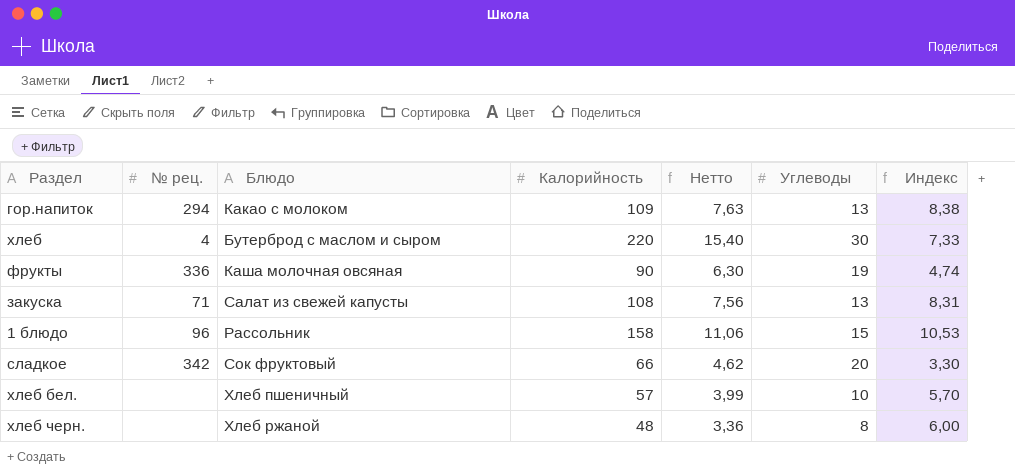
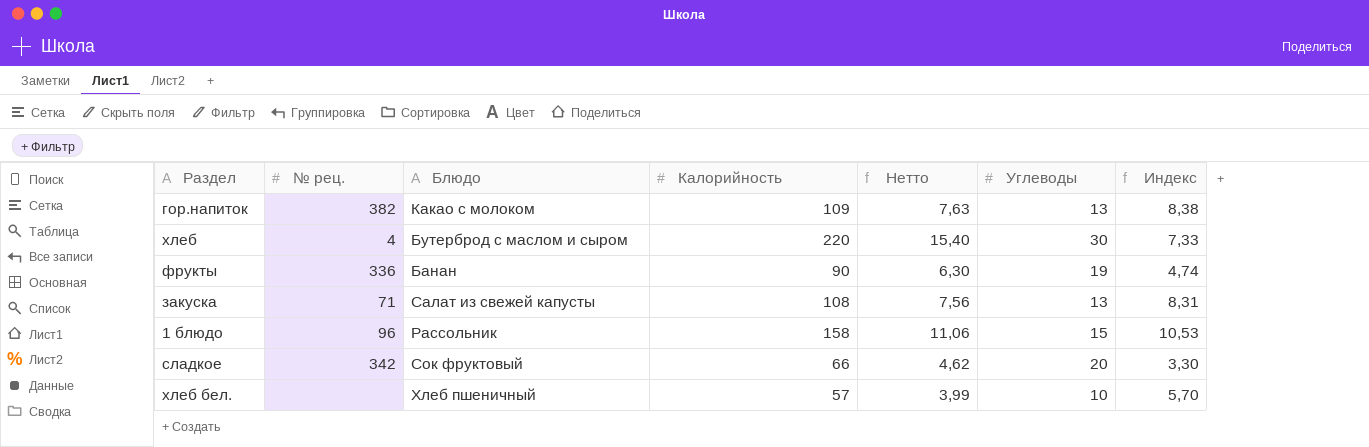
row хлеб черн.: none | Хлеб ржаной | 48 | 3,36 | 8 | 6,00 -> none
гор.напиток | № рец.: 294 -> 382
фрукты | Блюдо: Каша молочная овсяная -> Банан

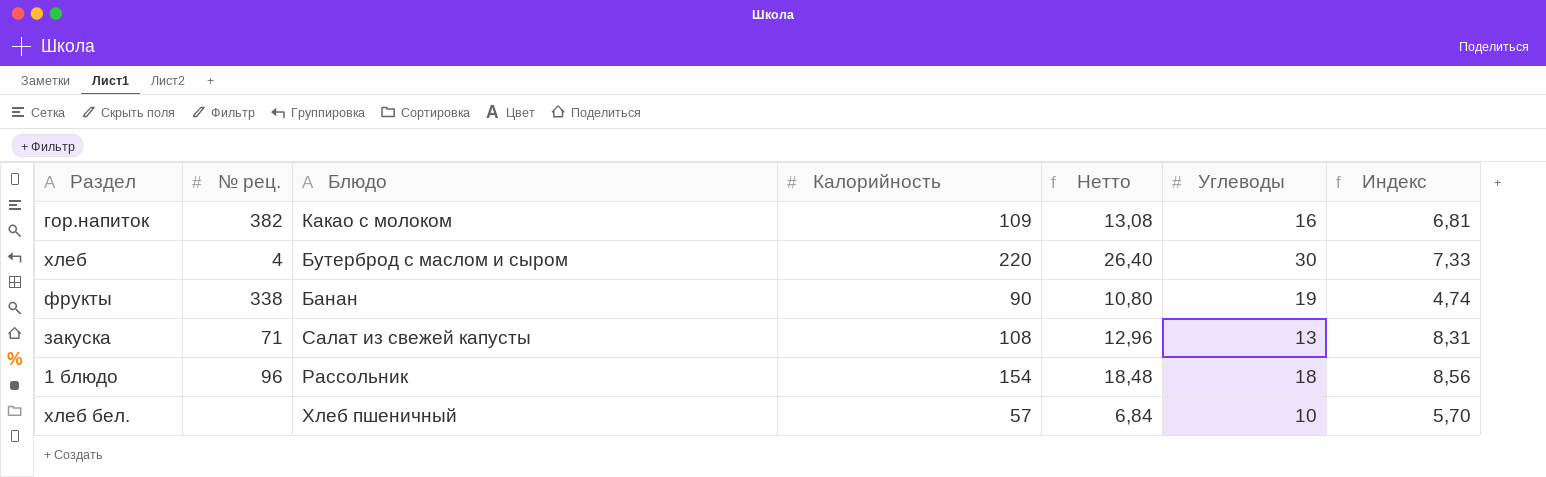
column Нетто | formula: [Калорийность] * 0,07 -> [Калорийность] * 0,12
row сладкое: 342 | Сок фруктовый | 66 | 4,62 | 20 | 3,30 -> none
гор.напиток | Углеводы: 13 -> 16
гор.напиток | Индекс: 8,38 -> 6,81
фрукты | № рец.: 336 -> 338
1 блюдо | Калорийность: 158 -> 154
1 блюдо | Углеводы: 15 -> 18
1 блюдо | Индекс: 10,53 -> 8,56

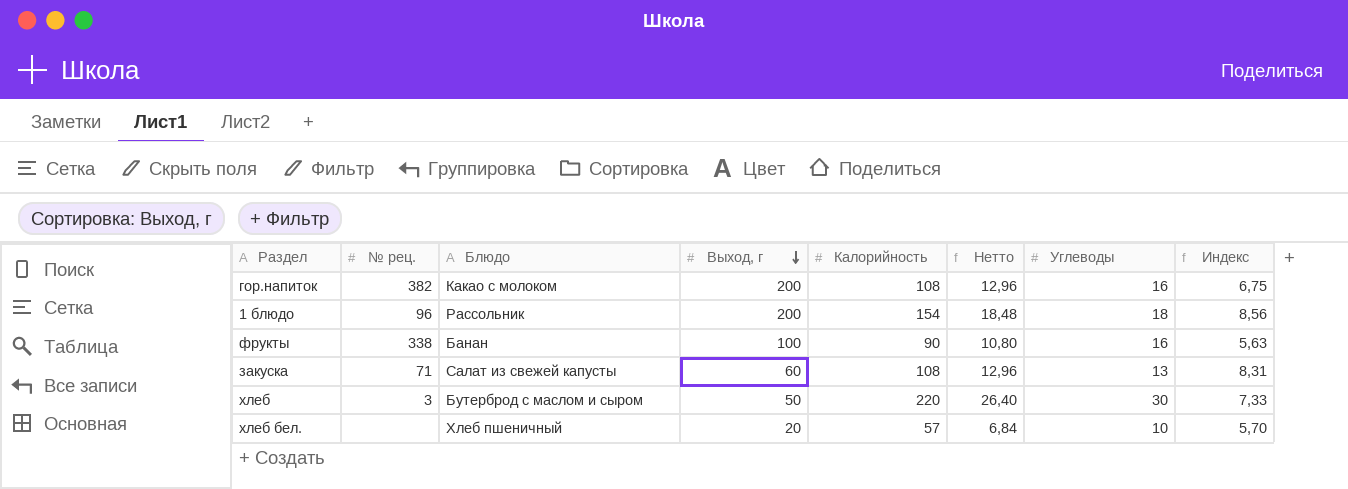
row order: none -> Выход, г descending
column Выход, г | position: none -> 4
гор.напиток | Калорийность: 109 -> 108
гор.напиток | Нетто: 13,08 -> 12,96
гор.напиток | Индекс: 6,81 -> 6,75
фрукты | Углеводы: 19 -> 16
фрукты | Индекс: 4,74 -> 5,63
хлеб | № рец.: 4 -> 3

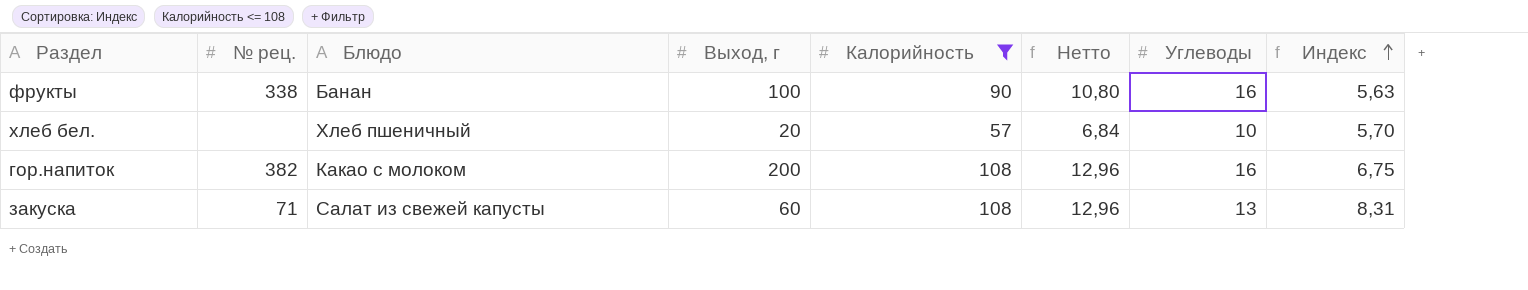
filter: none -> Калорийность <= 108
row order: Выход, г descending -> Индекс ascending

